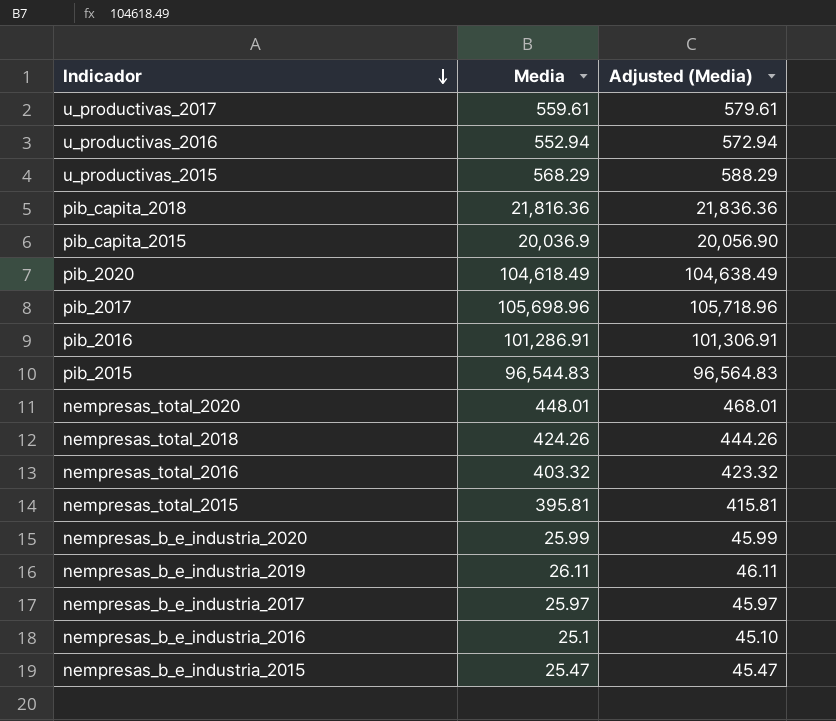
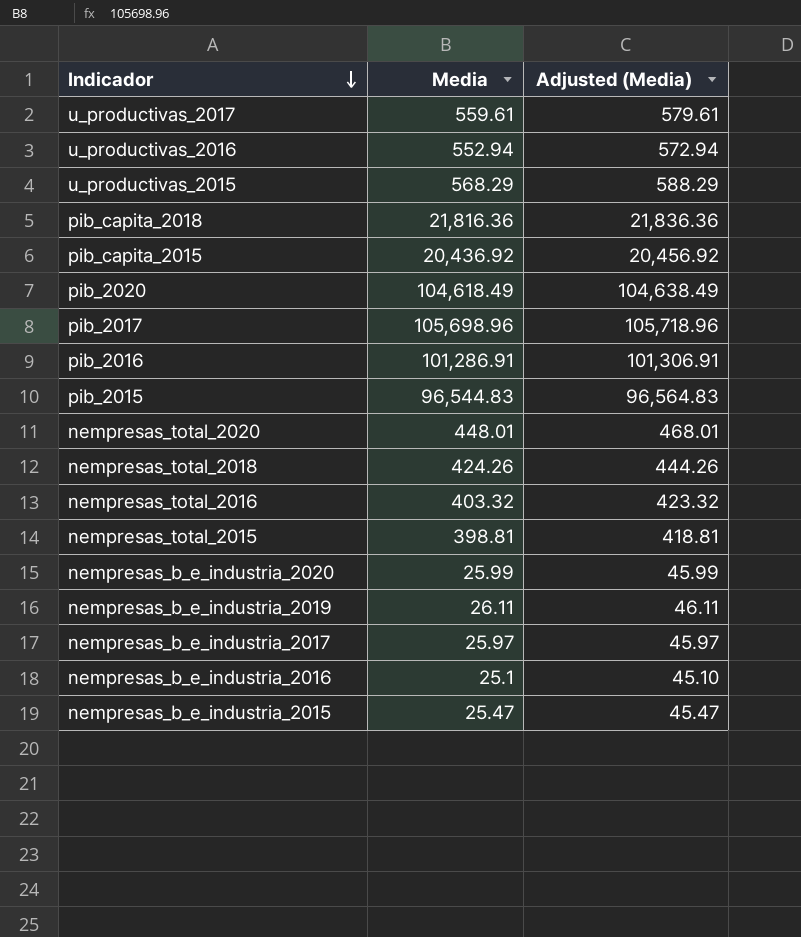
pib_capita_2015 | Media: 20,036.9 -> 20,436.92
pib_capita_2015 | Adjusted (Media): 20,056.90 -> 20,456.92
nempresas_total_2015 | Media: 395.81 -> 398.81
nempresas_total_2015 | Adjusted (Media): 415.81 -> 418.81

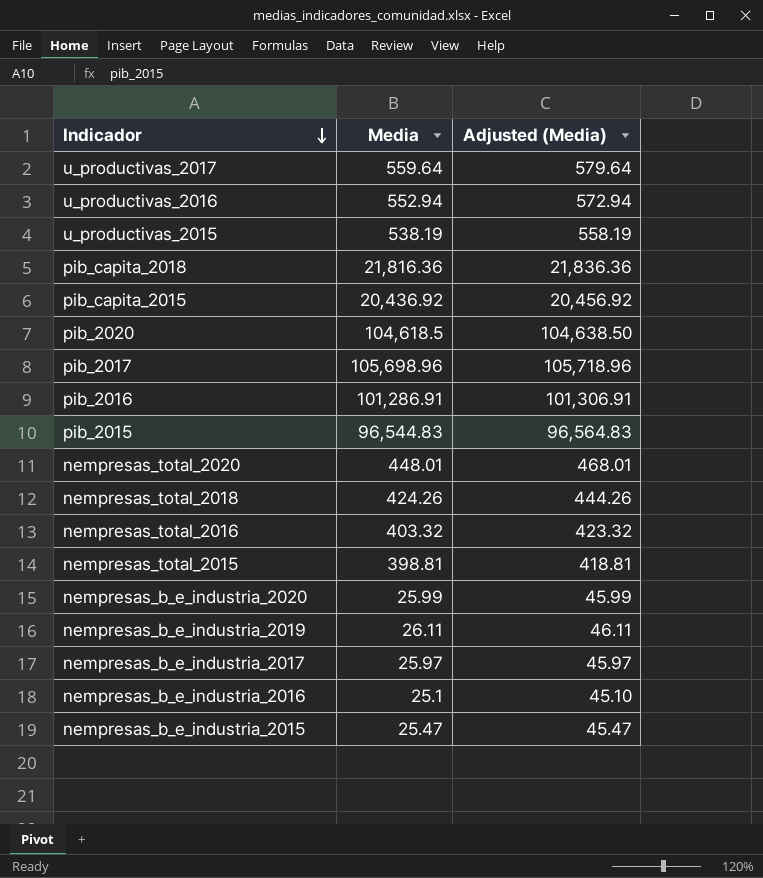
u_productivas_2017 | Media: 559.61 -> 559.64
u_productivas_2017 | Adjusted (Media): 579.61 -> 579.64
u_productivas_2015 | Media: 568.29 -> 538.19
u_productivas_2015 | Adjusted (Media): 588.29 -> 558.19
pib_2020 | Media: 104,618.49 -> 104,618.5
pib_2020 | Adjusted (Media): 104,638.49 -> 104,638.50

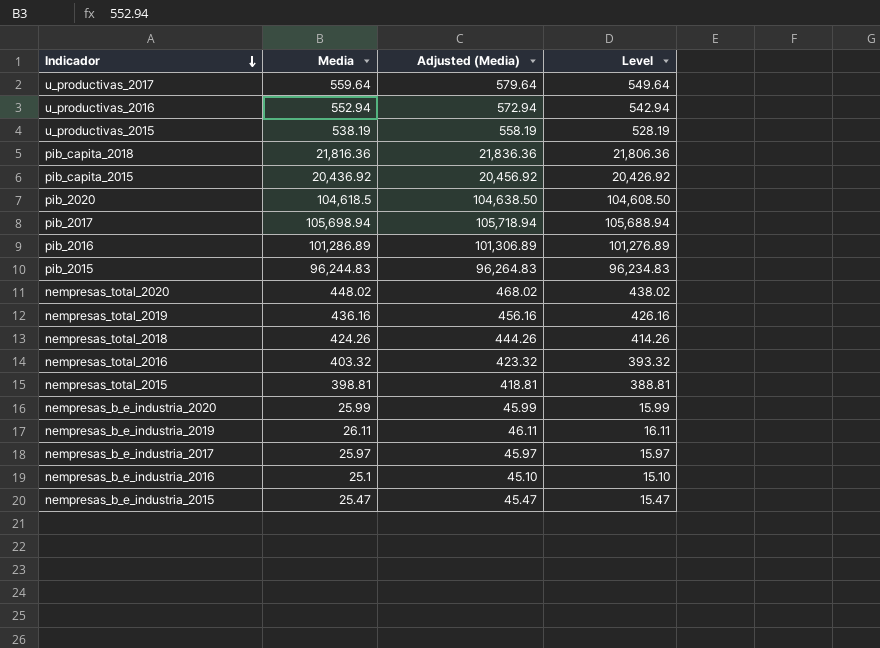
column Level | formula: none -> [Media] - 10
pib_2017 | Media: 105,698.96 -> 105,698.94
pib_2017 | Adjusted (Media): 105,718.96 -> 105,718.94
pib_2016 | Media: 101,286.91 -> 101,286.89
pib_2016 | Adjusted (Media): 101,306.91 -> 101,306.89
pib_2015 | Media: 96,544.83 -> 96,244.83
pib_2015 | Adjusted (Media): 96,564.83 -> 96,264.83
nempresas_total_2020 | Media: 448.01 -> 448.02
nempresas_total_2020 | Adjusted (Media): 468.01 -> 468.02
row nempresas_total_2019: none -> 436.16 | 456.16 | 426.16

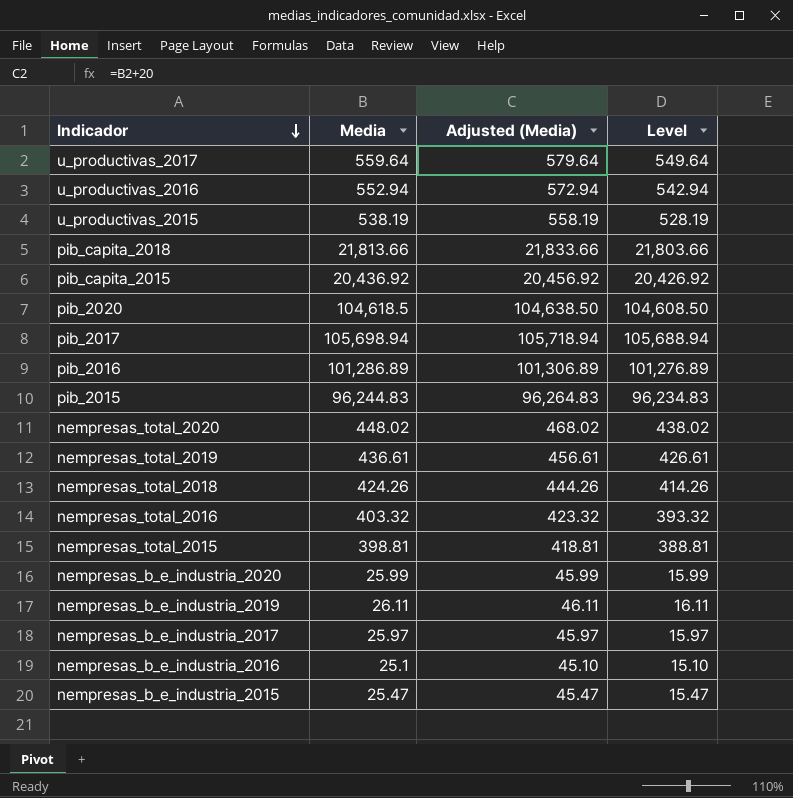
pib_capita_2018 | Media: 21,816.36 -> 21,813.66
pib_capita_2018 | Adjusted (Media): 21,836.36 -> 21,833.66
pib_capita_2018 | Level: 21,806.36 -> 21,803.66
nempresas_total_2019 | Media: 436.16 -> 436.61
nempresas_total_2019 | Adjusted (Media): 456.16 -> 456.61
nempresas_total_2019 | Level: 426.16 -> 426.61

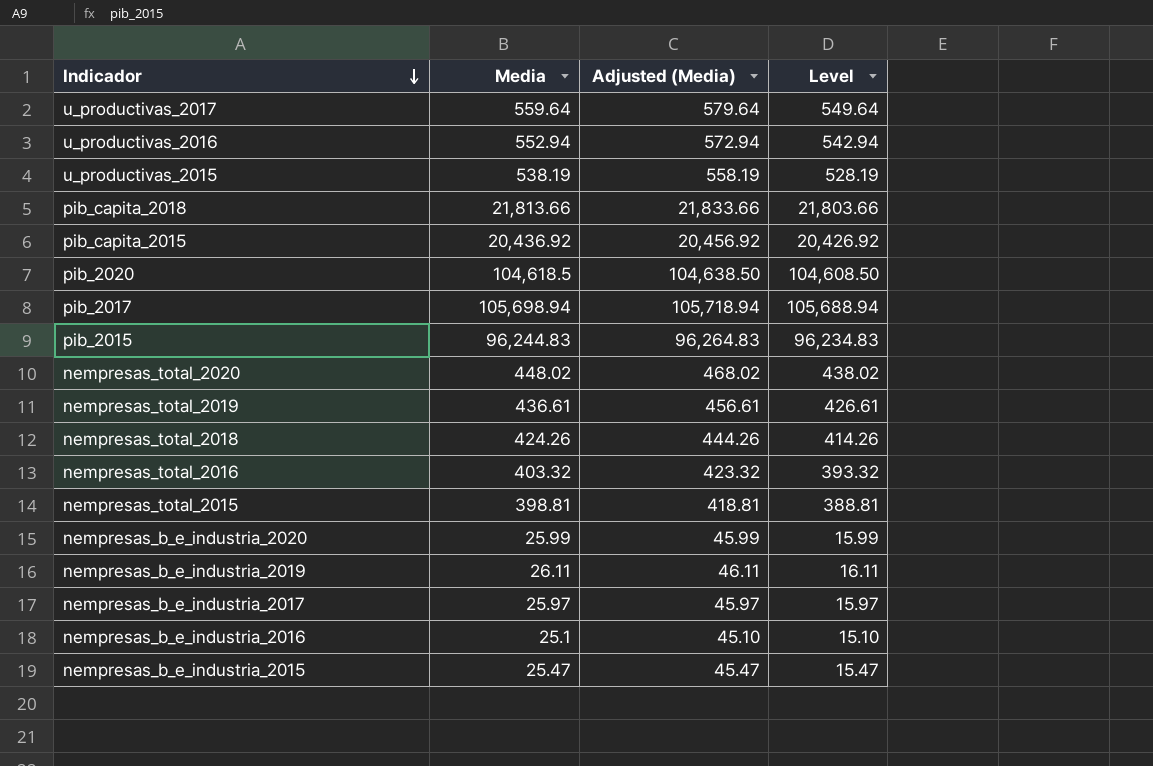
row pib_2016: 101,286.89 | 101,306.89 | 101,276.89 -> none

